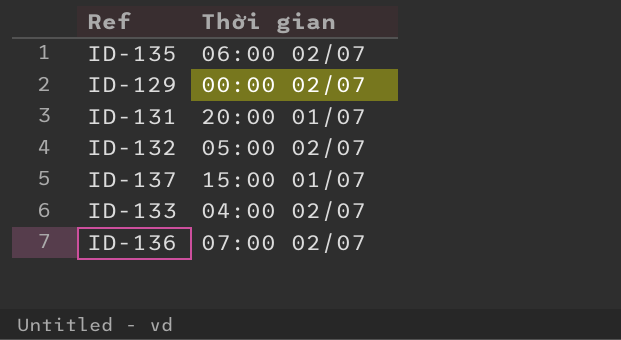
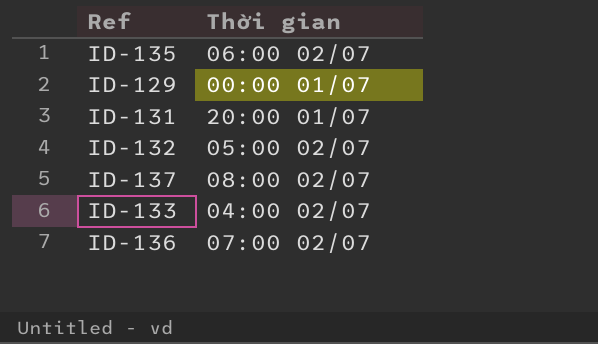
ID-129 | Thời gian: 00:00 02/07 -> 00:00 01/07
ID-137 | Thời gian: 15:00 01/07 -> 08:00 02/07

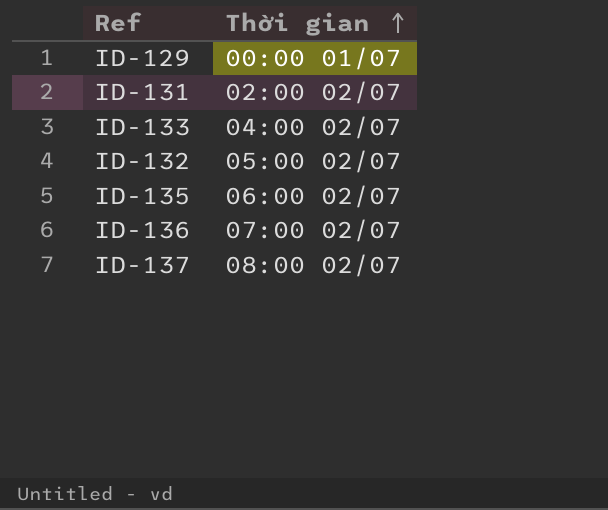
row order: none -> Thời gian ascending
ID-131 | Thời gian: 20:00 01/07 -> 02:00 02/07

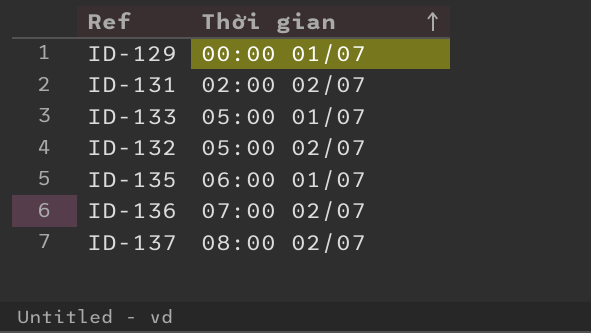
ID-133 | Thời gian: 04:00 02/07 -> 05:00 01/07
ID-135 | Thời gian: 06:00 02/07 -> 06:00 01/07

